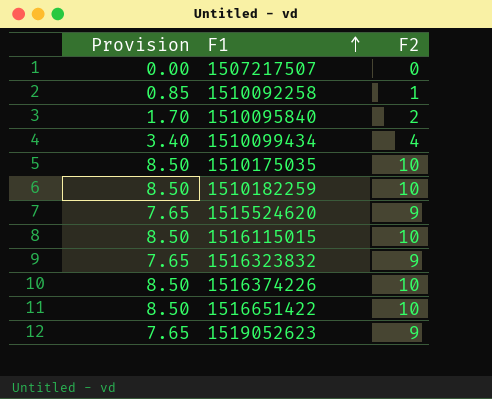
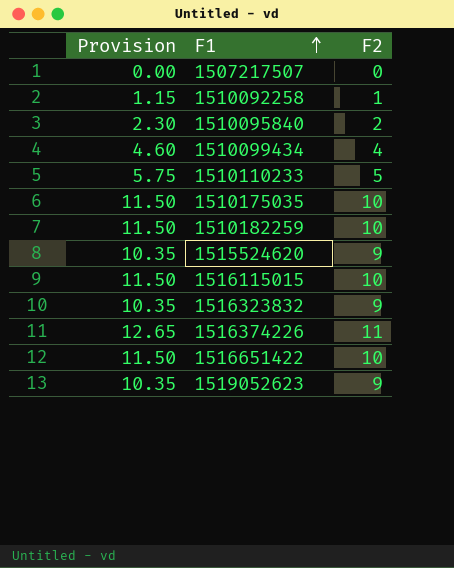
column Provision | formula: [F2] * 0.85 -> [F2] * 1.15
row 1510110233: none -> 5.75 | 5
1516374226 | F2: 10 -> 11

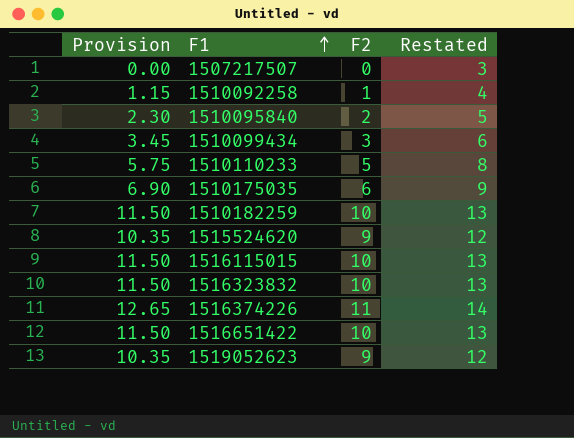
column Restated | formula: none -> [F2] + 3
1510099434 | Provision: 4.60 -> 3.45
1510099434 | F2: 4 -> 3
1510175035 | Provision: 11.50 -> 6.90
1510175035 | F2: 10 -> 6
1516323832 | Provision: 10.35 -> 11.50
1516323832 | F2: 9 -> 10

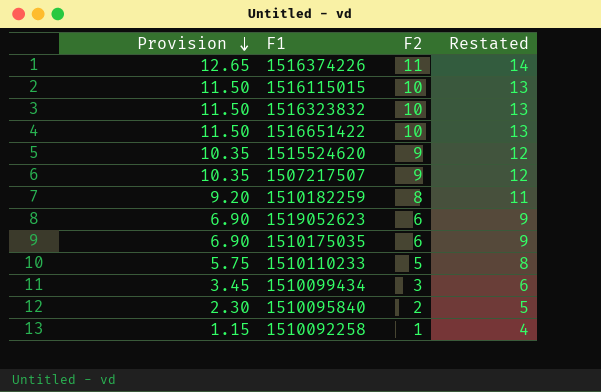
row order: F1 ascending -> Provision descending
1507217507 | Provision: 0.00 -> 10.35
1507217507 | F2: 0 -> 9
1507217507 | Restated: 3 -> 12
1510182259 | Provision: 11.50 -> 9.20
1510182259 | F2: 10 -> 8
1510182259 | Restated: 13 -> 11
1519052623 | Provision: 10.35 -> 6.90
1519052623 | F2: 9 -> 6
1519052623 | Restated: 12 -> 9

